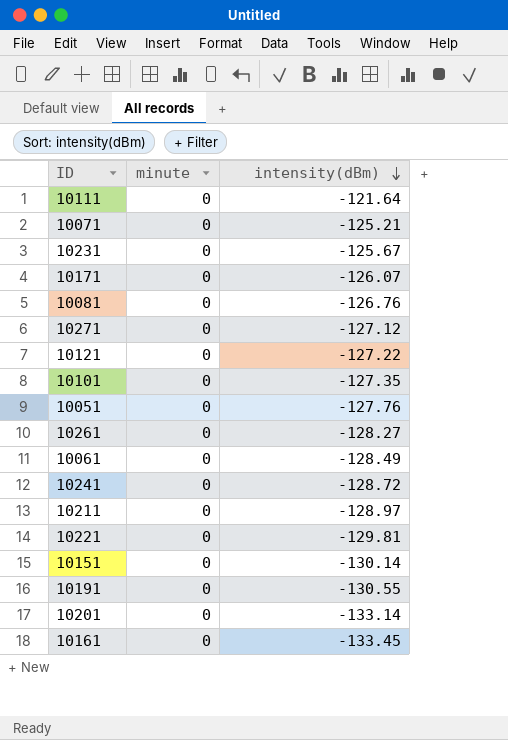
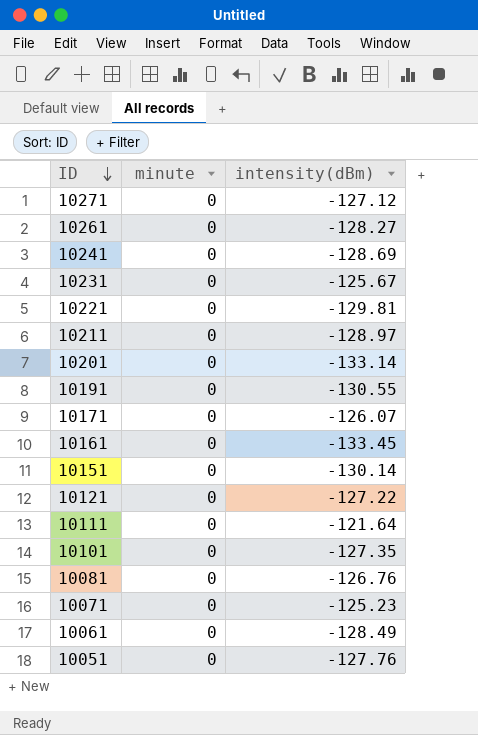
row order: intensity(dBm) descending -> ID descending
10241 | intensity(dBm): -128.72 -> -128.69
10071 | intensity(dBm): -125.21 -> -125.23

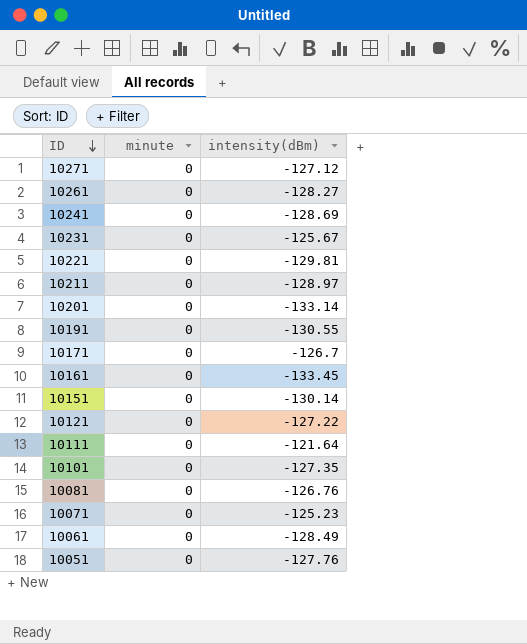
10171 | intensity(dBm): -126.07 -> -126.7

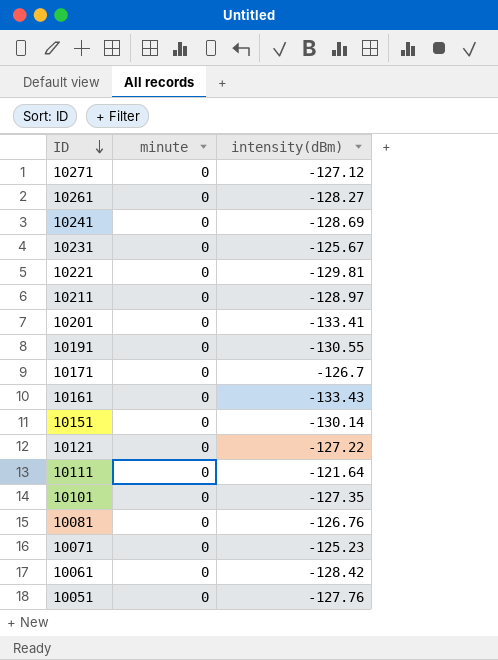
10201 | intensity(dBm): -133.14 -> -133.41
10161 | intensity(dBm): -133.45 -> -133.43
10061 | intensity(dBm): -128.49 -> -128.42

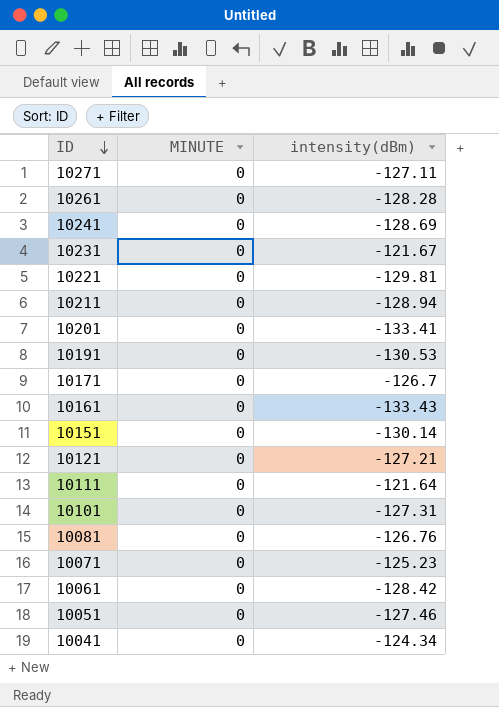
column name: minute -> MINUTE
10271 | intensity(dBm): -127.12 -> -127.11
10261 | intensity(dBm): -128.27 -> -128.28
10231 | intensity(dBm): -125.67 -> -121.67
10211 | intensity(dBm): -128.97 -> -128.94
10191 | intensity(dBm): -130.55 -> -130.53
10121 | intensity(dBm): -127.22 -> -127.21
10101 | intensity(dBm): -127.35 -> -127.31
10051 | intensity(dBm): -127.76 -> -127.46
row 10041: none -> 0 | -124.34

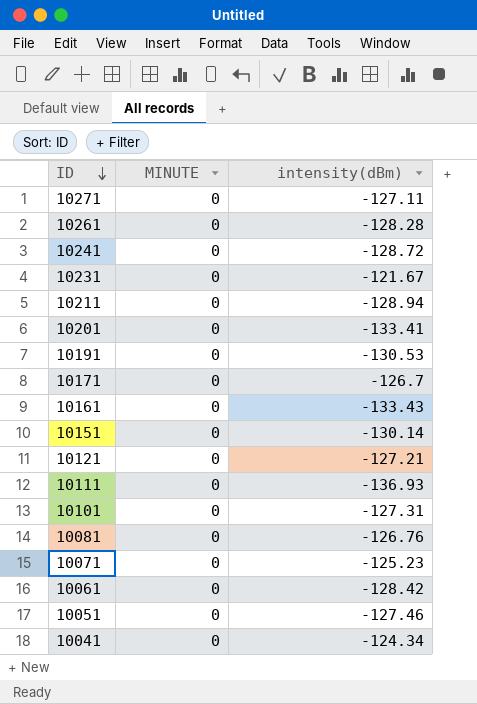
row 10221: 0 | -129.81 -> none
10241 | intensity(dBm): -128.69 -> -128.72
10111 | intensity(dBm): -121.64 -> -136.93

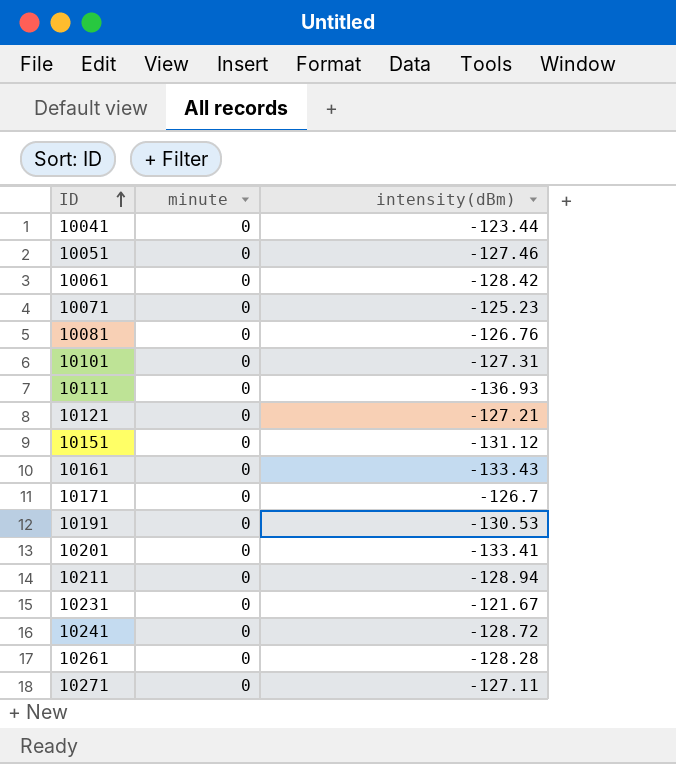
row order: ID descending -> ID ascending
column name: MINUTE -> minute
10041 | intensity(dBm): -124.34 -> -123.44
10151 | intensity(dBm): -130.14 -> -131.12

